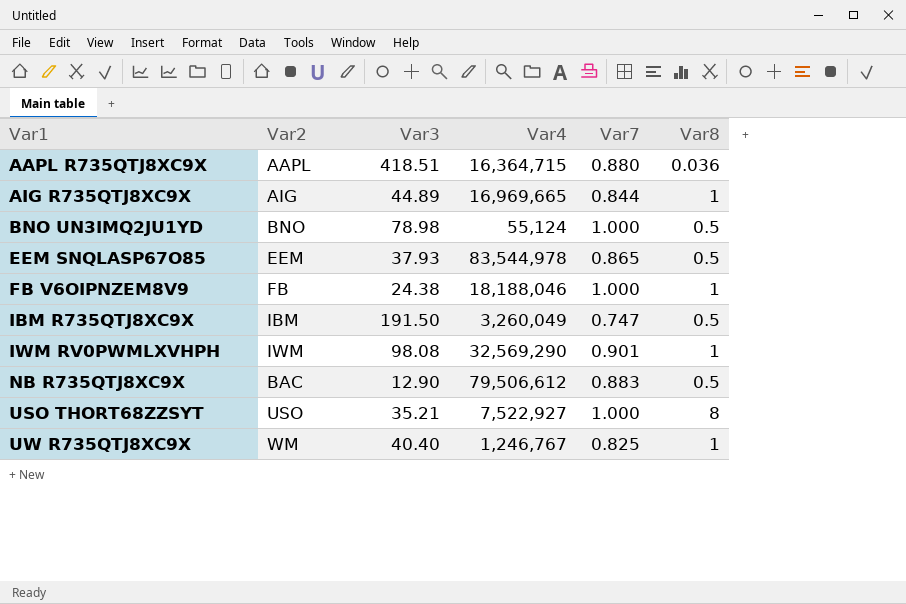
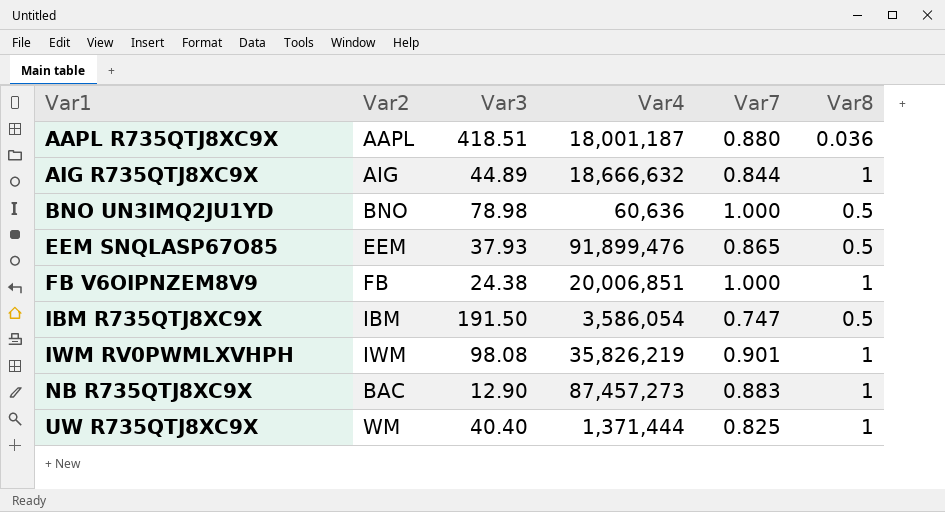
row USO THORT68ZZSYT: USO | 35.21 | 7,522,927 | 1.000 | 8 -> none
AAPL R735QTJ8XC9X | Var4: 16,364,715 -> 18,001,187
AIG R735QTJ8XC9X | Var4: 16,969,665 -> 18,666,632
BNO UN3IMQ2JU1YD | Var4: 55,124 -> 60,636
EEM SNQLASP67O85 | Var4: 83,544,978 -> 91,899,476
FB V6OIPNZEM8V9 | Var4: 18,188,046 -> 20,006,851
IBM R735QTJ8XC9X | Var4: 3,260,049 -> 3,586,054
IWM RV0PWMLXVHPH | Var4: 32,569,290 -> 35,826,219
NB R735QTJ8XC9X | Var4: 79,506,612 -> 87,457,273
NB R735QTJ8XC9X | Var8: 0.5 -> 1
UW R735QTJ8XC9X | Var4: 1,246,767 -> 1,371,444

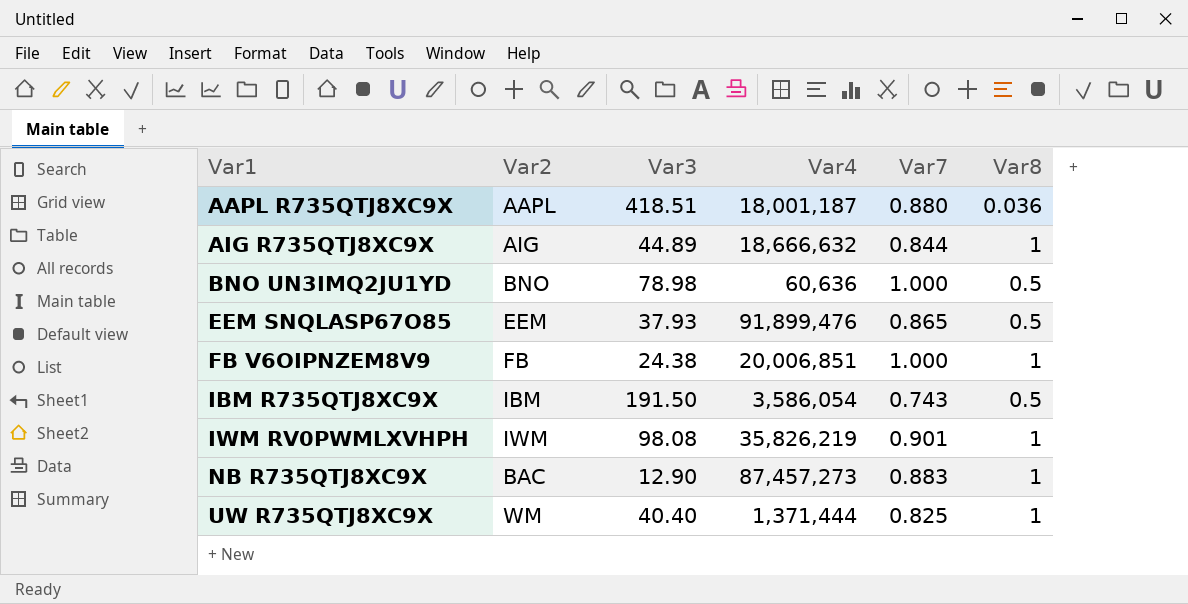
IBM R735QTJ8XC9X | Var7: 0.747 -> 0.743

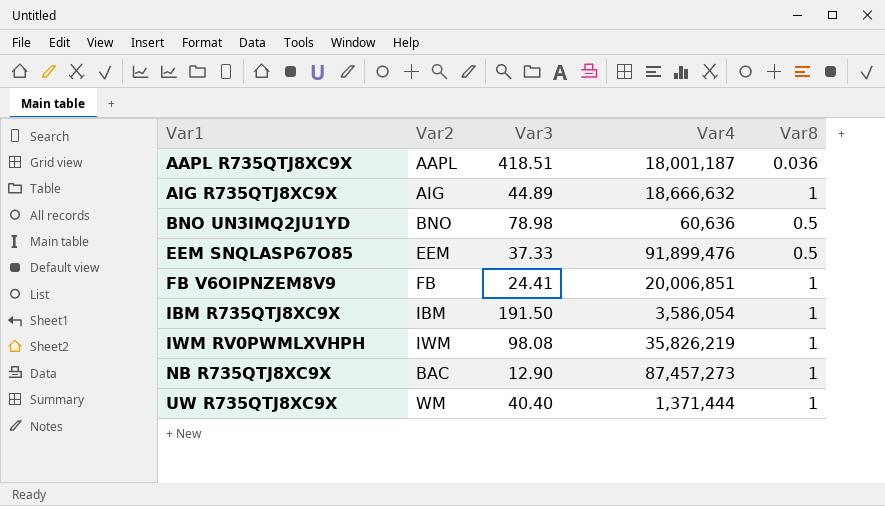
column Var7 | position: 5 -> none
EEM SNQLASP67O85 | Var3: 37.93 -> 37.33
FB V6OIPNZEM8V9 | Var3: 24.38 -> 24.41
IBM R735QTJ8XC9X | Var8: 0.5 -> 1

